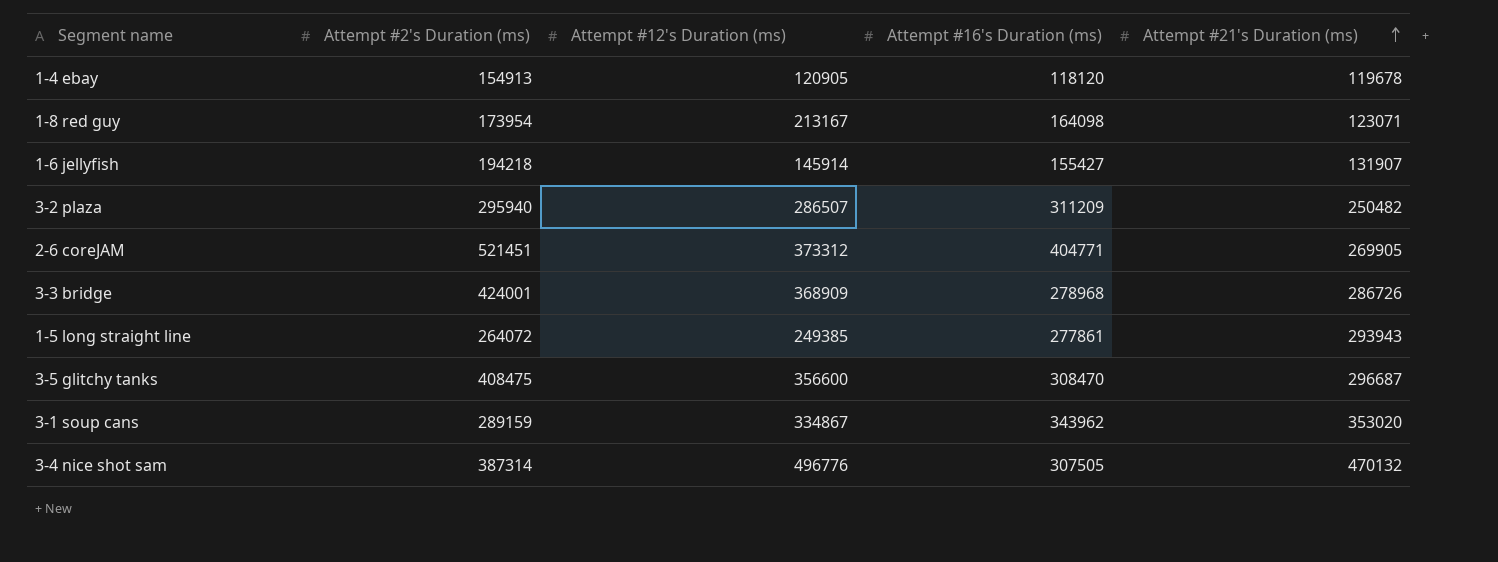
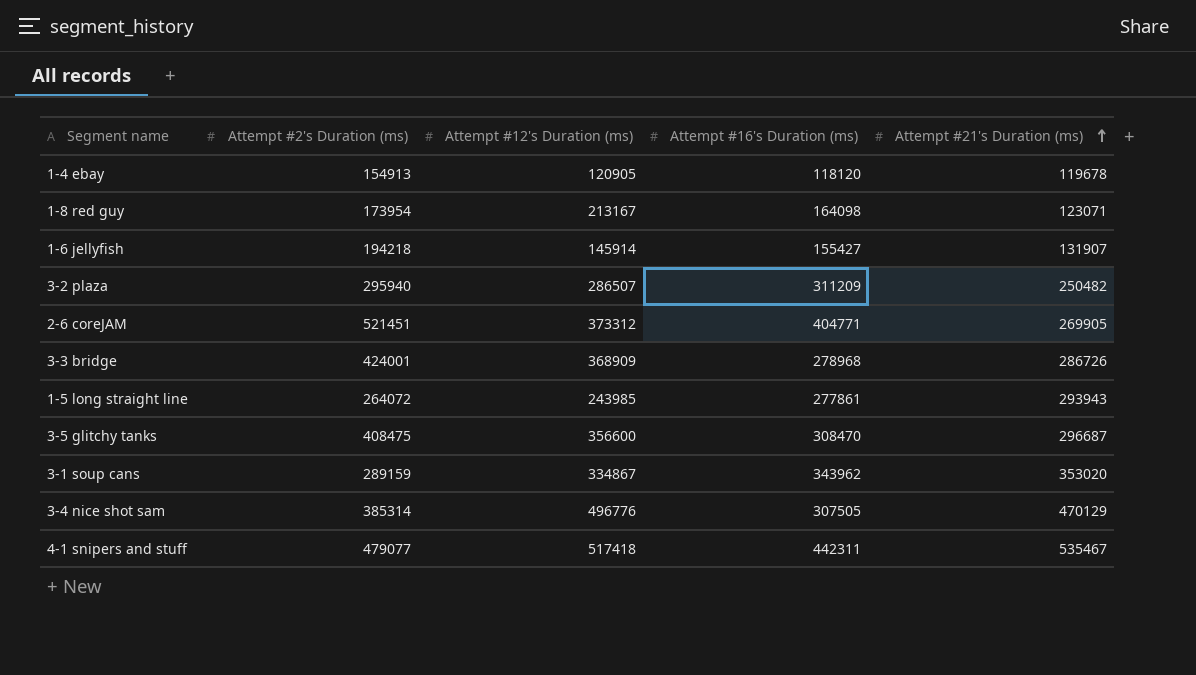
1-5 long straight line | Attempt #12's Duration (ms): 249385 -> 243985
3-4 nice shot sam | Attempt #2's Duration (ms): 387314 -> 385314
3-4 nice shot sam | Attempt #21's Duration (ms): 470132 -> 470129
row 4-1 snipers and stuff: none -> 479077 | 517418 | 442311 | 535467

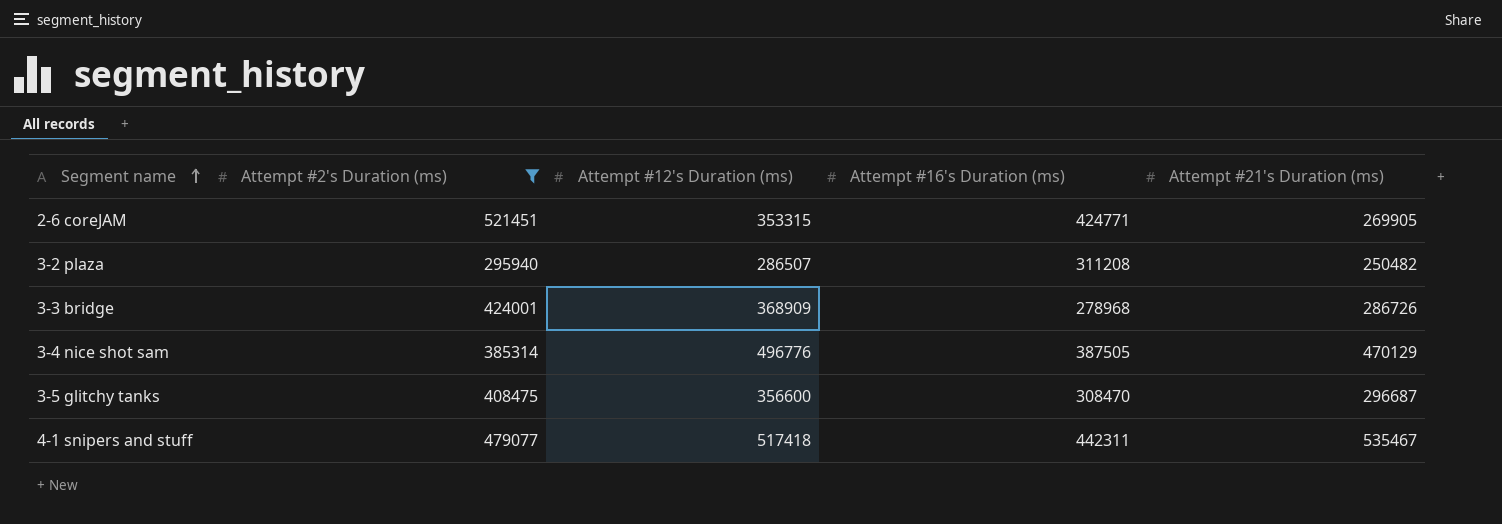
filter: none -> Attempt #2's Duration (ms) >= 295940
row order: Attempt #21's Duration (ms) ascending -> Segment name ascending
2-6 coreJAM | Attempt #12's Duration (ms): 373312 -> 353315
2-6 coreJAM | Attempt #16's Duration (ms): 404771 -> 424771
3-2 plaza | Attempt #16's Duration (ms): 311209 -> 311208
3-4 nice shot sam | Attempt #16's Duration (ms): 307505 -> 387505

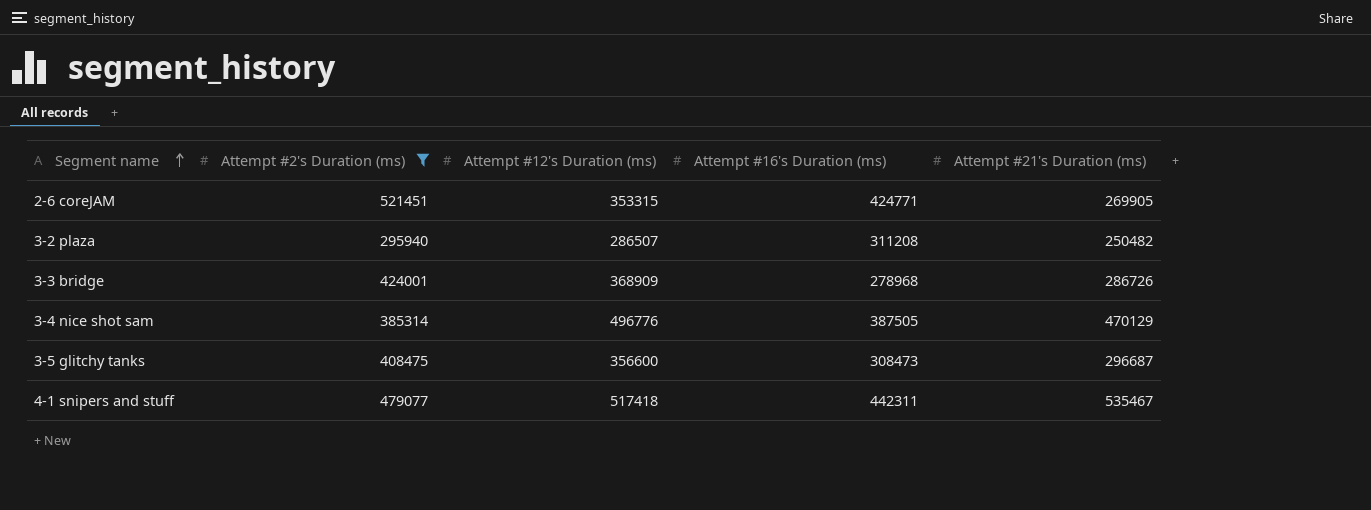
3-5 glitchy tanks | Attempt #16's Duration (ms): 308470 -> 308473

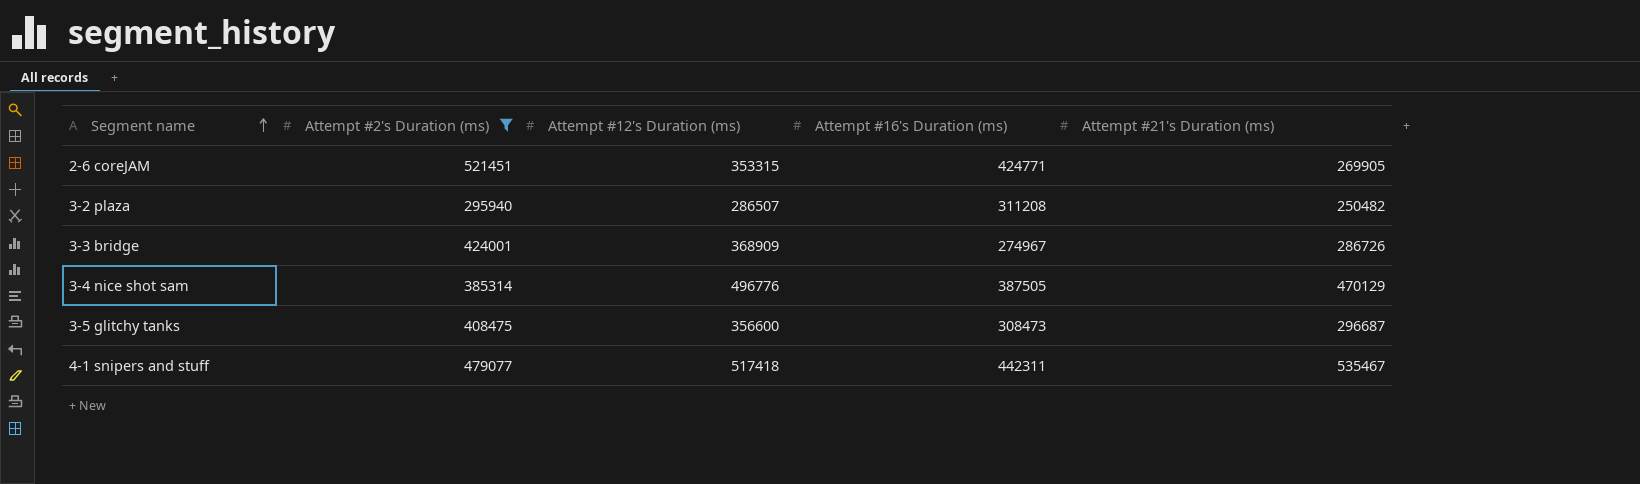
3-3 bridge | Attempt #16's Duration (ms): 278968 -> 274967

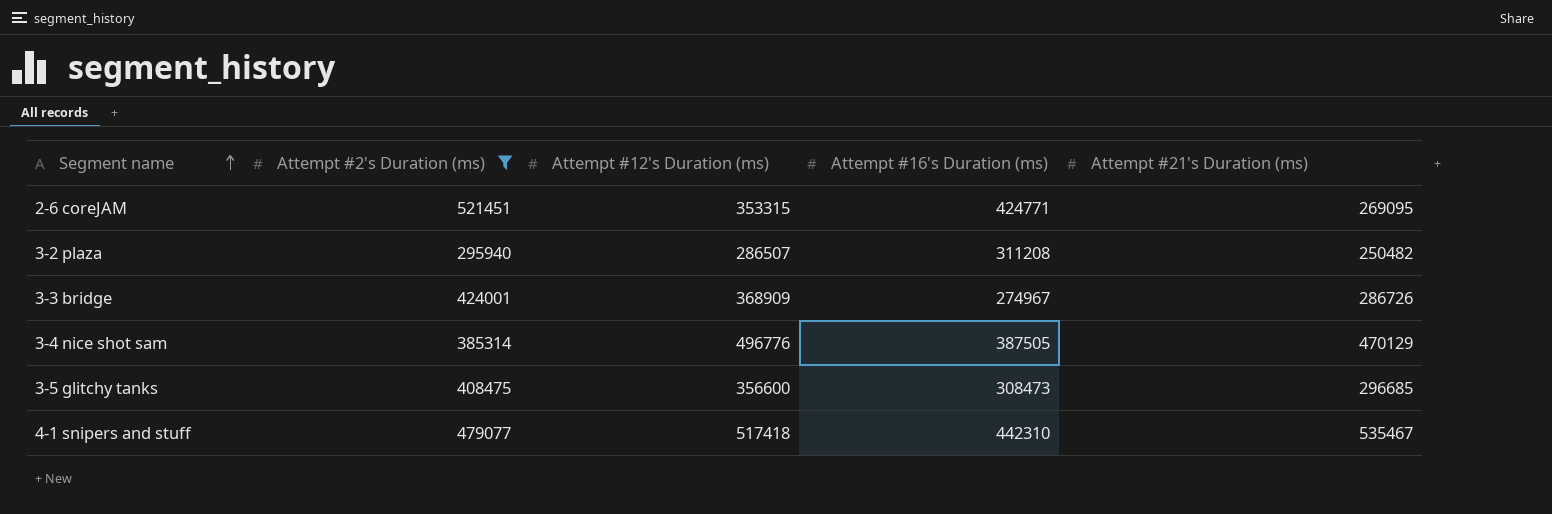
2-6 coreJAM | Attempt #21's Duration (ms): 269905 -> 269095
3-5 glitchy tanks | Attempt #21's Duration (ms): 296687 -> 296685
4-1 snipers and stuff | Attempt #16's Duration (ms): 442311 -> 442310

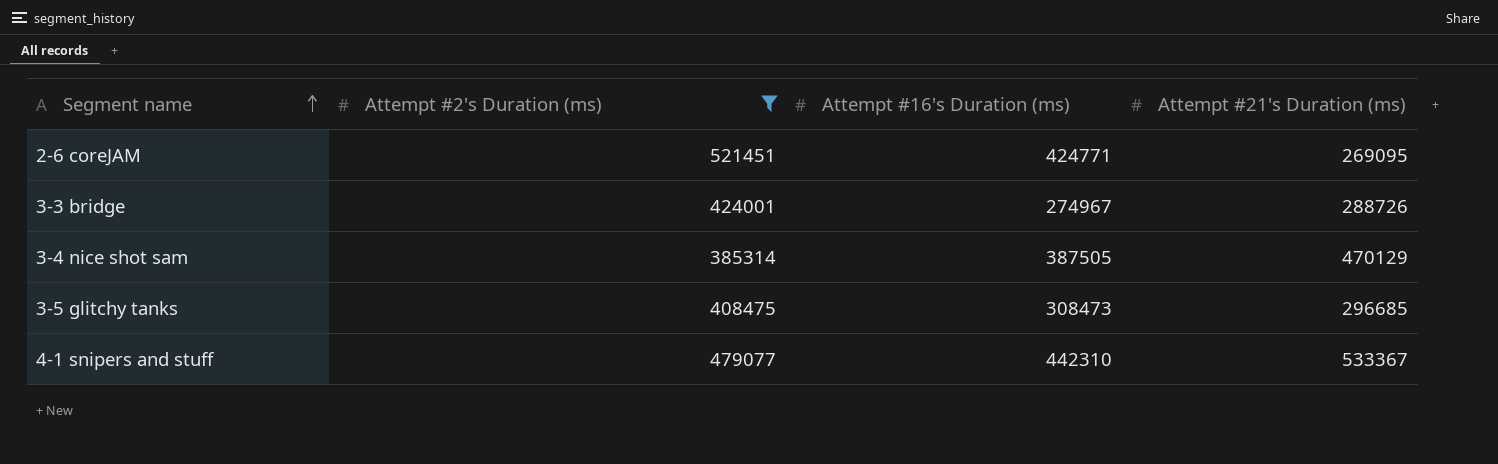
column Attempt #12's Duration (ms) | position: 3 -> none
row 3-2 plaza: 295940 | 286507 | 311208 | 250482 -> none
3-3 bridge | Attempt #21's Duration (ms): 286726 -> 288726
4-1 snipers and stuff | Attempt #21's Duration (ms): 535467 -> 533367

